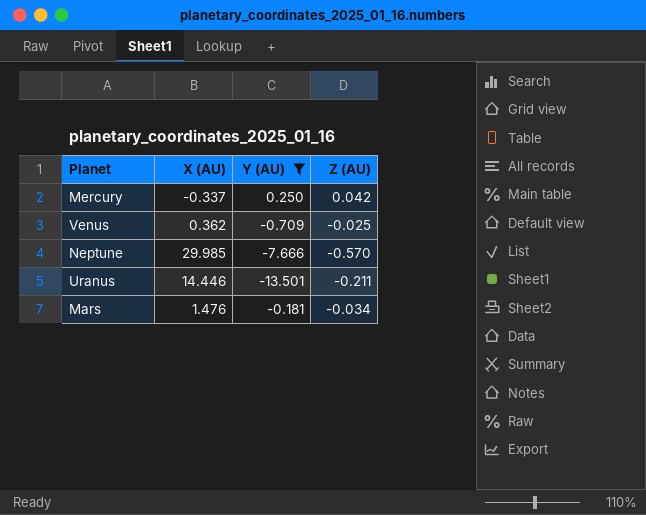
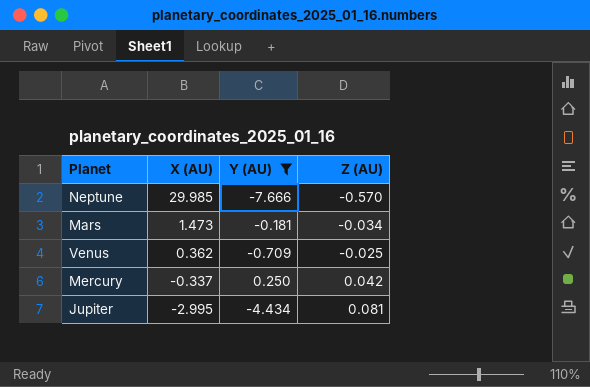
row order: none -> X (AU) descending
row Uranus: 14.446 | -13.501 | -0.211 -> none
Mars | X (AU): 1.476 -> 1.473
row Jupiter: none -> -2.995 | -4.434 | 0.081

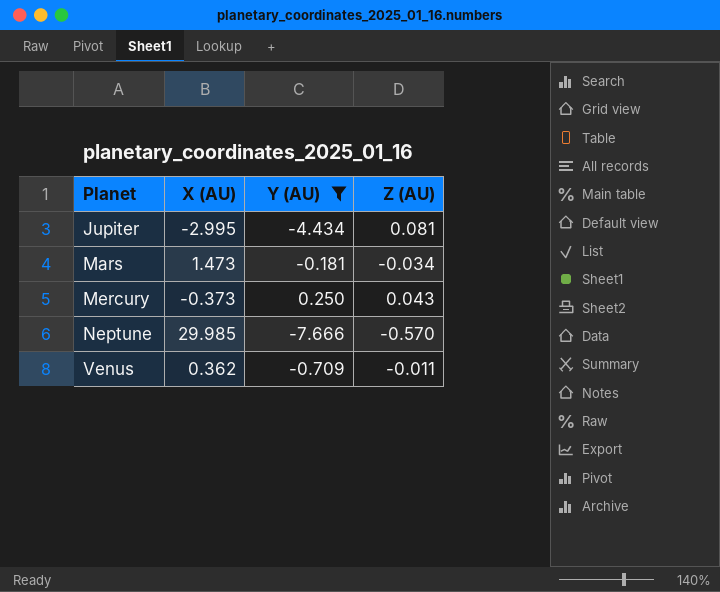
row order: X (AU) descending -> Planet ascending
Mercury | X (AU): -0.337 -> -0.373
Mercury | Z (AU): 0.042 -> 0.043
Venus | Z (AU): -0.025 -> -0.011

